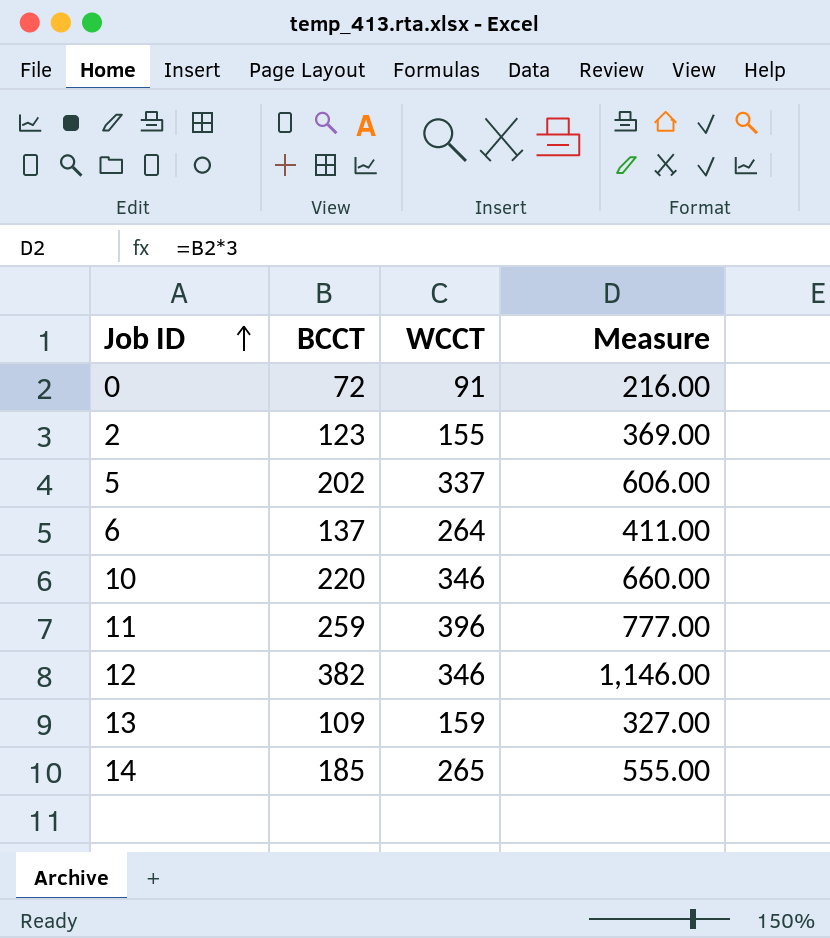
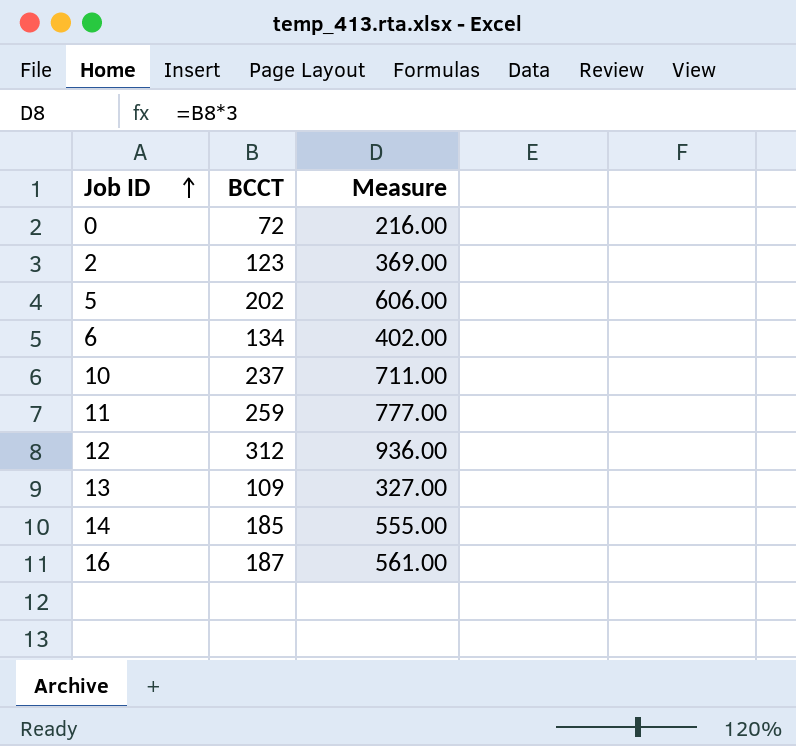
column WCCT | position: 3 -> none
6 | BCCT: 137 -> 134
6 | Measure: 411.00 -> 402.00
10 | BCCT: 220 -> 237
10 | Measure: 660.00 -> 711.00
12 | BCCT: 382 -> 312
12 | Measure: 1,146.00 -> 936.00
row 16: none -> 187 | 561.00

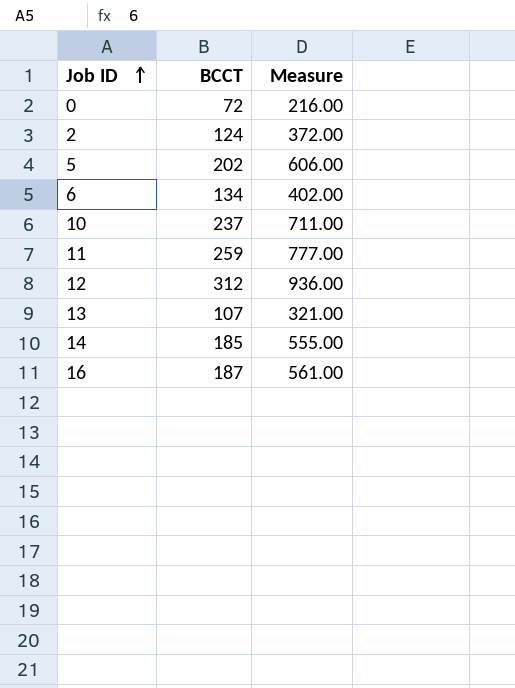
2 | BCCT: 123 -> 124
2 | Measure: 369.00 -> 372.00
13 | BCCT: 109 -> 107
13 | Measure: 327.00 -> 321.00

